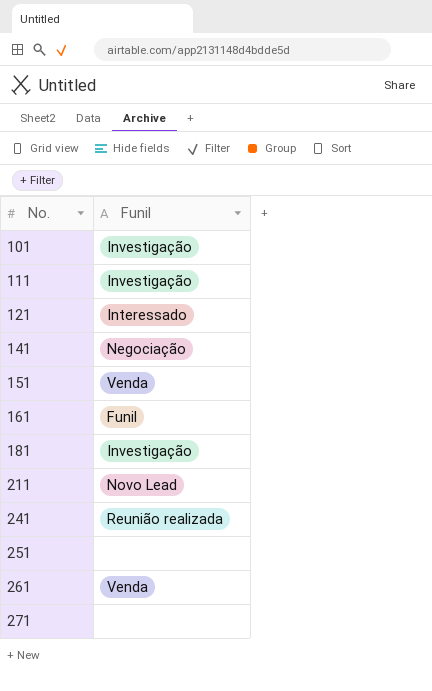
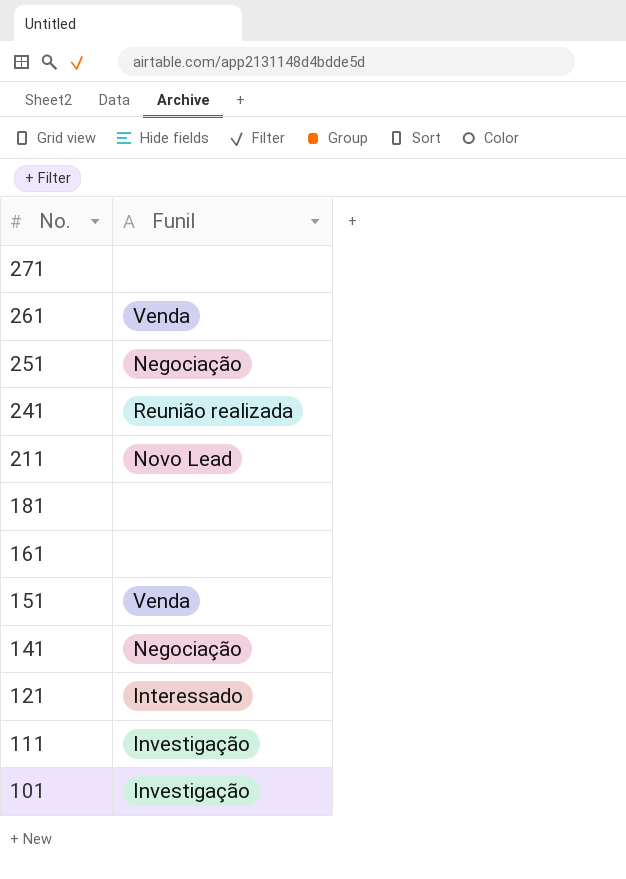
row order: No. ascending -> No. descending
251 | Funil: none -> Negociação
181 | Funil: Investigação -> none
161 | Funil: Funil -> none

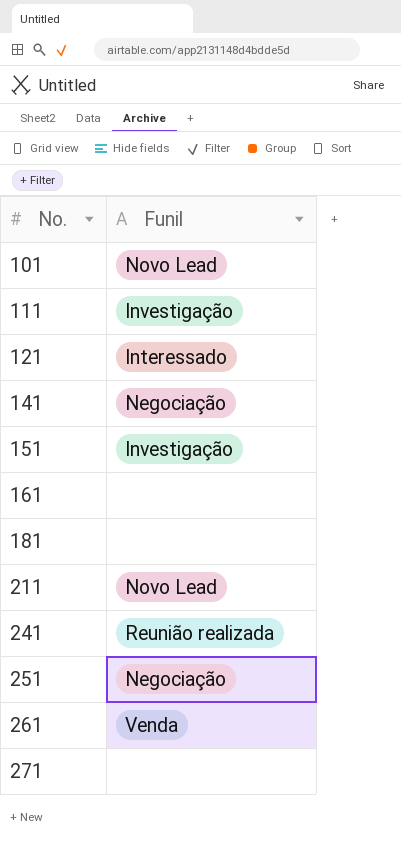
row order: No. descending -> No. ascending
101 | Funil: Investigação -> Novo Lead
151 | Funil: Venda -> Investigação

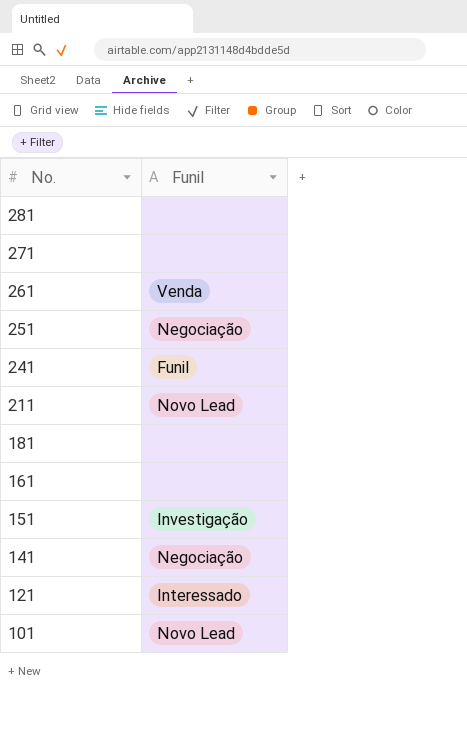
row order: No. ascending -> No. descending
row 111: Investigação -> none
row 281: none -> none
241 | Funil: Reunião realizada -> Funil

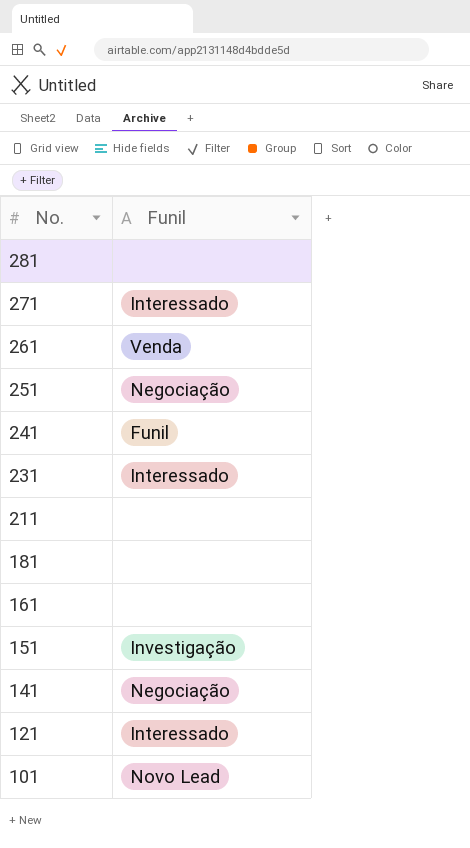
271 | Funil: none -> Interessado
row 231: none -> Interessado
211 | Funil: Novo Lead -> none

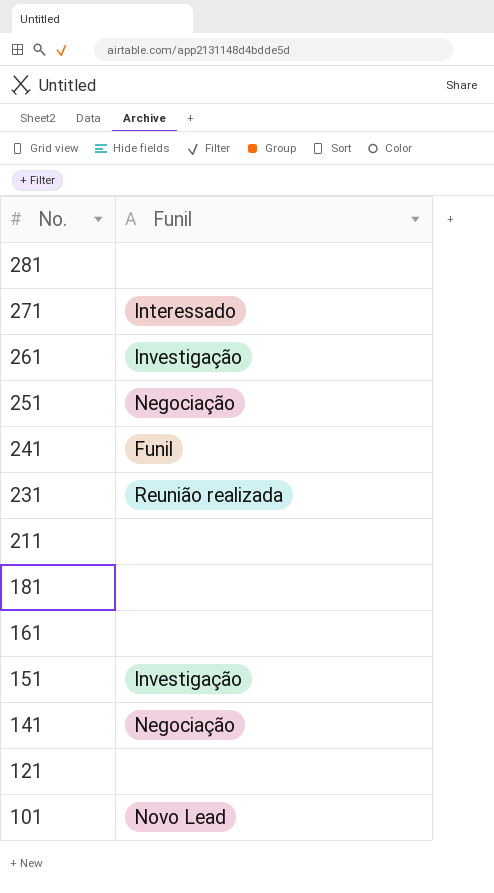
261 | Funil: Venda -> Investigação
231 | Funil: Interessado -> Reunião realizada
121 | Funil: Interessado -> none

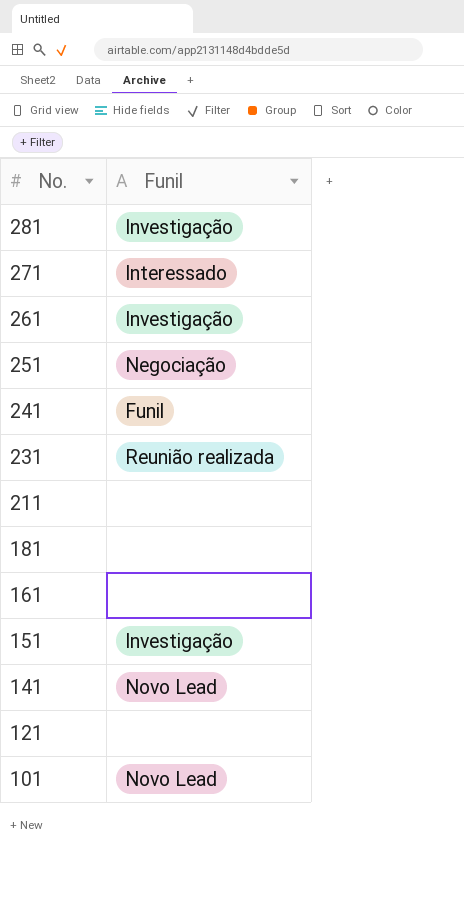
281 | Funil: none -> Investigação
141 | Funil: Negociação -> Novo Lead

